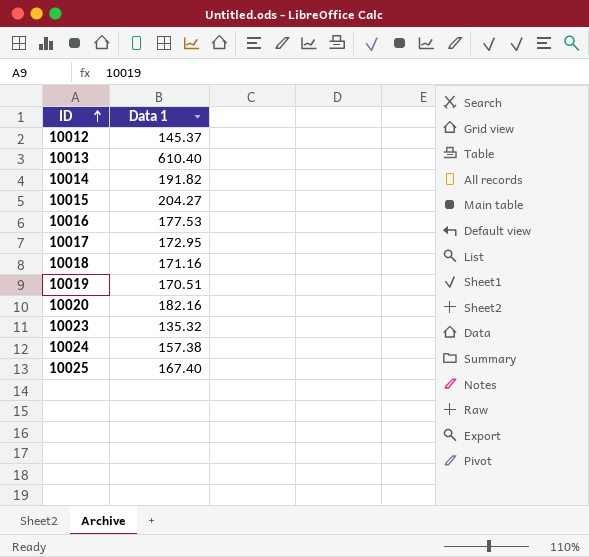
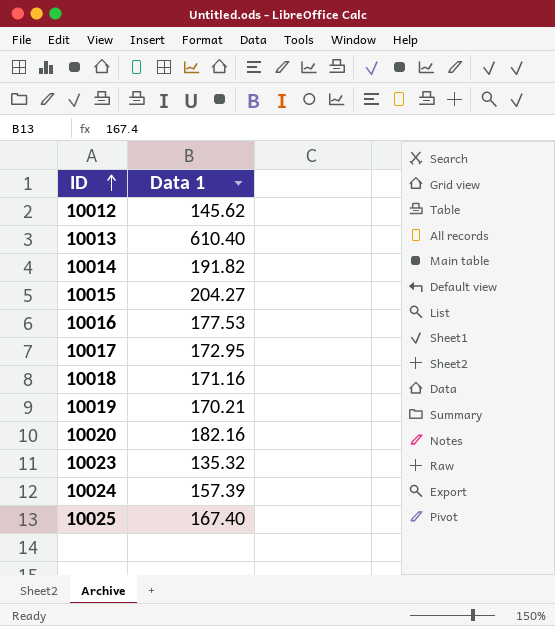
10012 | Data 1: 145.37 -> 145.62
10019 | Data 1: 170.51 -> 170.21
10024 | Data 1: 157.38 -> 157.39

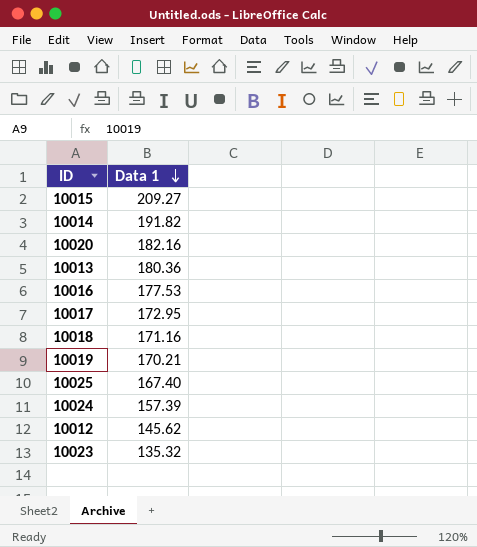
row order: ID ascending -> Data 1 descending
10015 | Data 1: 204.27 -> 209.27
10013 | Data 1: 610.40 -> 180.36

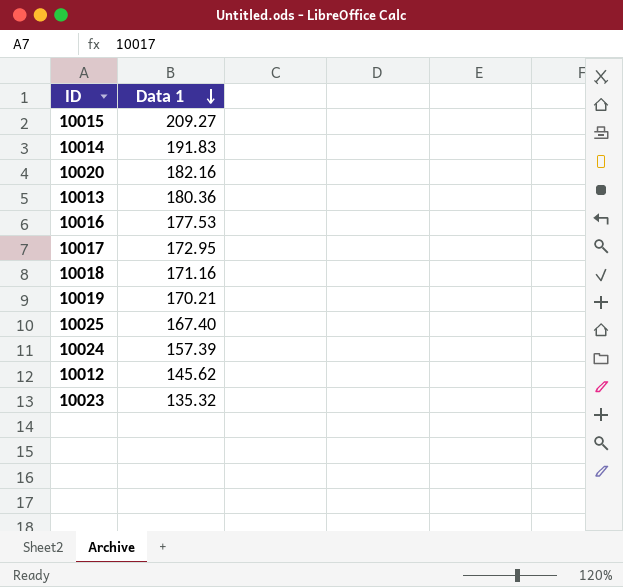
10014 | Data 1: 191.82 -> 191.83

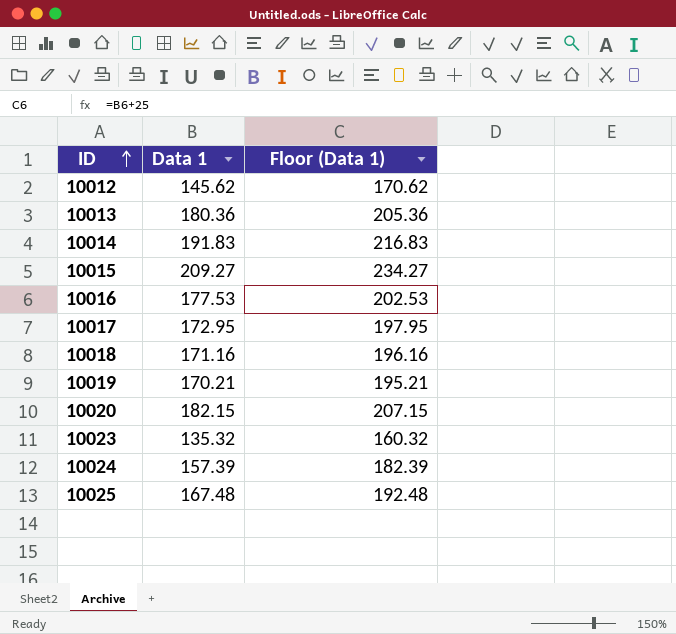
row order: Data 1 descending -> ID ascending
column Floor (Data 1) | formula: none -> [Data 1] + 25
10020 | Data 1: 182.16 -> 182.15
10025 | Data 1: 167.40 -> 167.48

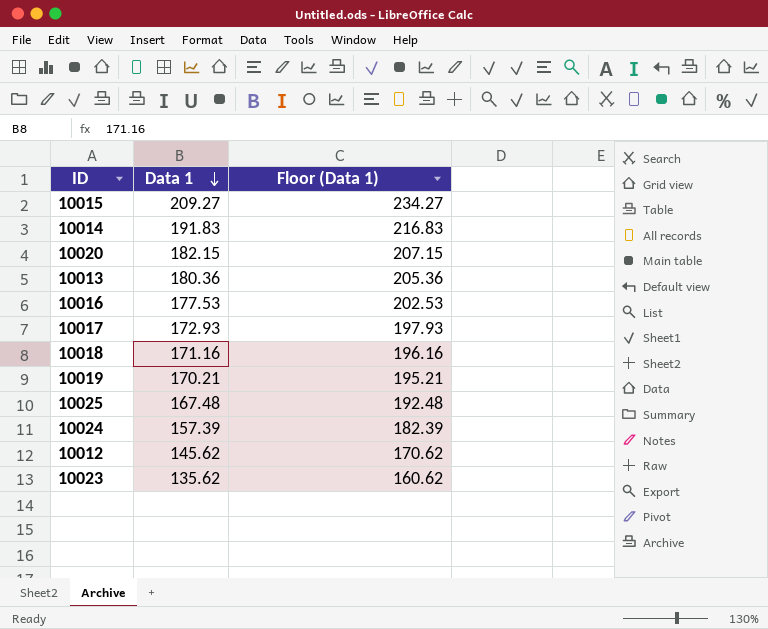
row order: ID ascending -> Data 1 descending
10017 | Data 1: 172.95 -> 172.93
10017 | Floor (Data 1): 197.95 -> 197.93
10023 | Data 1: 135.32 -> 135.62
10023 | Floor (Data 1): 160.32 -> 160.62

